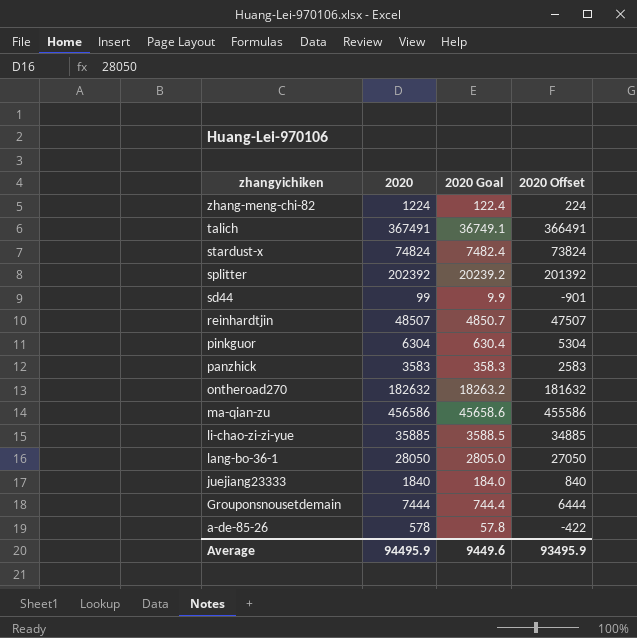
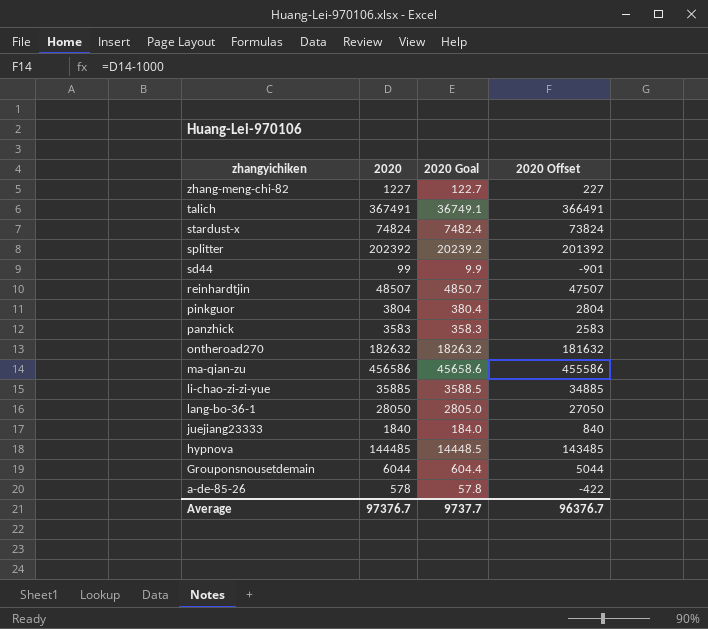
zhang-meng-chi-82 | 2020: 1224 -> 1227
zhang-meng-chi-82 | 2020 Goal: 122.4 -> 122.7
zhang-meng-chi-82 | 2020 Offset: 224 -> 227
pinkguor | 2020: 6304 -> 3804
pinkguor | 2020 Goal: 630.4 -> 380.4
pinkguor | 2020 Offset: 5304 -> 2804
row hypnova: none -> 144485 | 14448.5 | 143485
Grouponsnousetdemain | 2020: 7444 -> 6044
Grouponsnousetdemain | 2020 Goal: 744.4 -> 604.4
Grouponsnousetdemain | 2020 Offset: 6444 -> 5044
Average | 2020: 94495.9 -> 97376.7
Average | 2020 Goal: 9449.6 -> 9737.7
Average | 2020 Offset: 93495.9 -> 96376.7

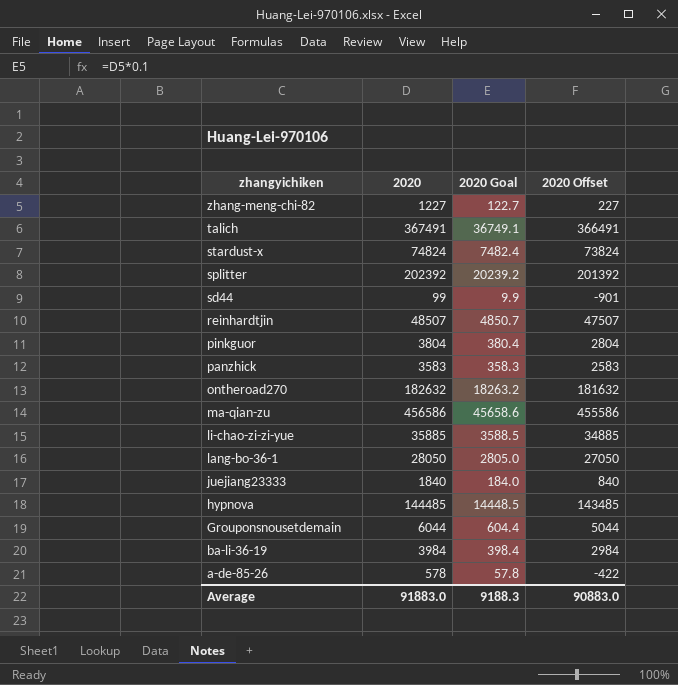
row ba-li-36-19: none -> 3984 | 398.4 | 2984
Average | 2020: 97376.7 -> 91883.0
Average | 2020 Goal: 9737.7 -> 9188.3
Average | 2020 Offset: 96376.7 -> 90883.0

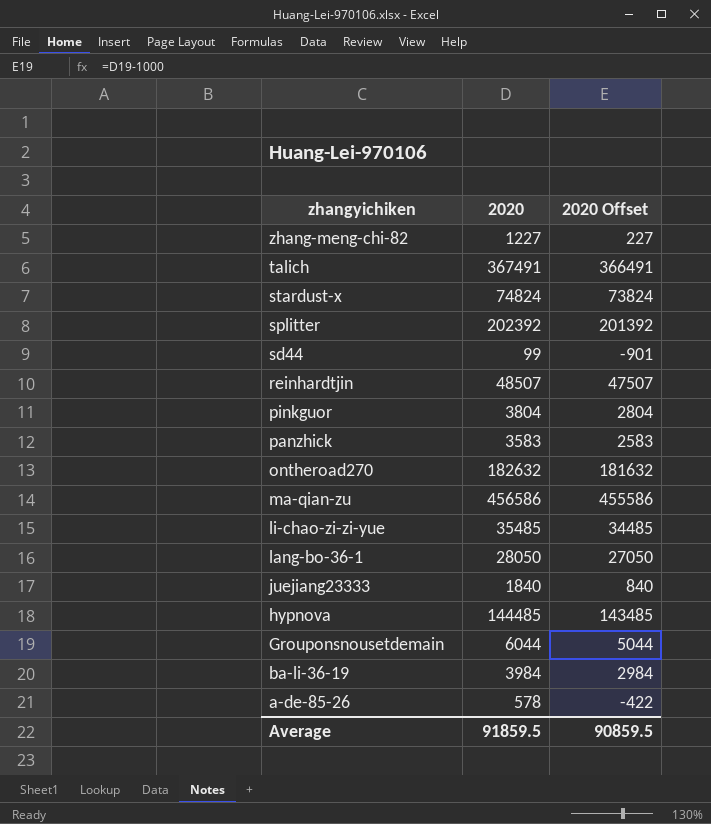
column 2020 Goal | formula: [2020] * 0.1 -> none
li-chao-zi-zi-yue | 2020: 35885 -> 35485
li-chao-zi-zi-yue | 2020 Offset: 34885 -> 34485
Average | 2020: 91883.0 -> 91859.5
Average | 2020 Offset: 90883.0 -> 90859.5

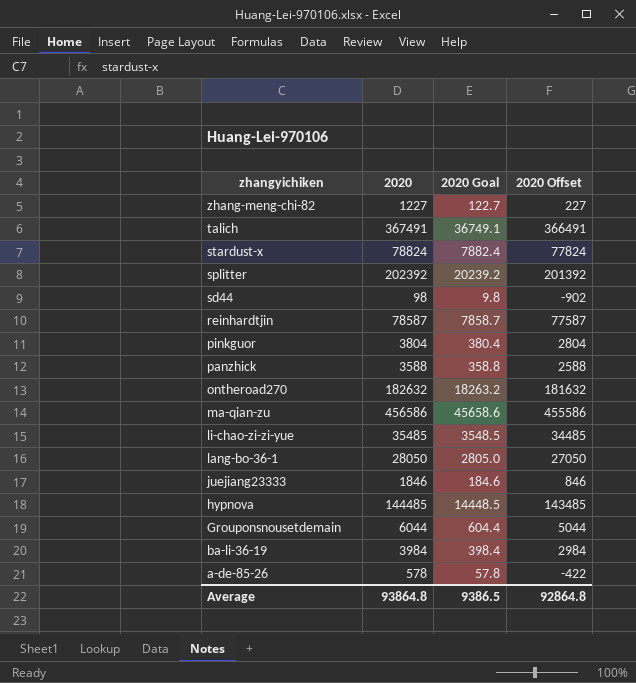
column 2020 Goal | formula: none -> [2020] * 0.1
stardust-x | 2020: 74824 -> 78824
stardust-x | 2020 Offset: 73824 -> 77824
sd44 | 2020: 99 -> 98
sd44 | 2020 Offset: -901 -> -902
reinhardtjin | 2020: 48507 -> 78587
reinhardtjin | 2020 Offset: 47507 -> 77587
panzhick | 2020: 3583 -> 3588
panzhick | 2020 Offset: 2583 -> 2588
juejiang23333 | 2020: 1840 -> 1846
juejiang23333 | 2020 Offset: 840 -> 846
Average | 2020: 91859.5 -> 93864.8
Average | 2020 Offset: 90859.5 -> 92864.8

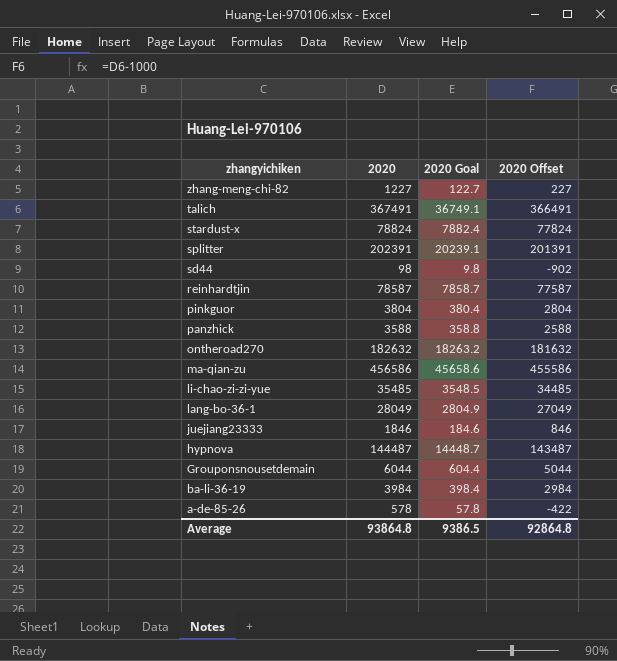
splitter | 2020: 202392 -> 202391
splitter | 2020 Goal: 20239.2 -> 20239.1
splitter | 2020 Offset: 201392 -> 201391
lang-bo-36-1 | 2020: 28050 -> 28049
lang-bo-36-1 | 2020 Goal: 2805.0 -> 2804.9
lang-bo-36-1 | 2020 Offset: 27050 -> 27049
hypnova | 2020: 144485 -> 144487
hypnova | 2020 Goal: 14448.5 -> 14448.7
hypnova | 2020 Offset: 143485 -> 143487

